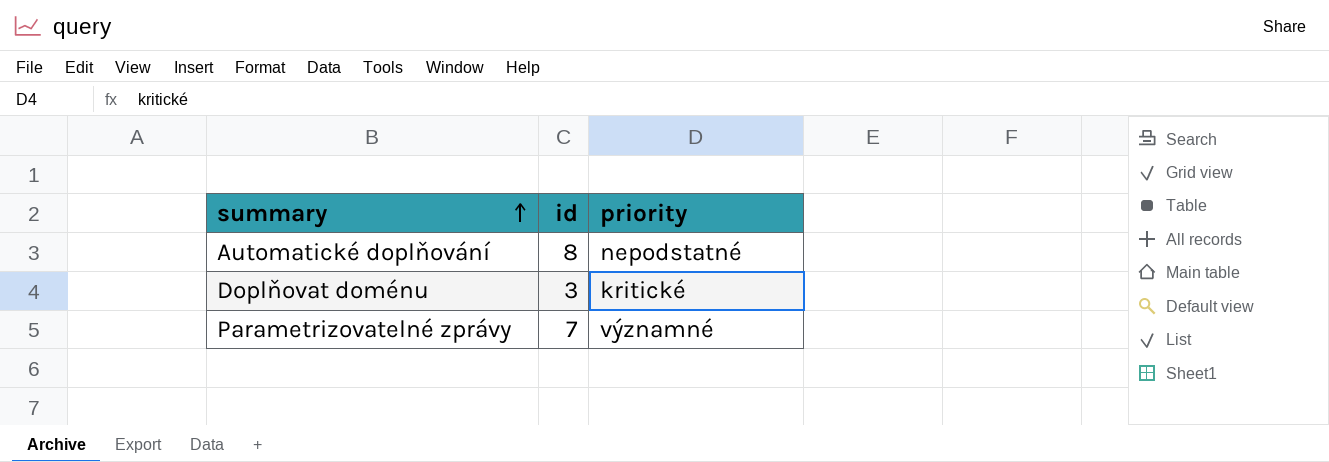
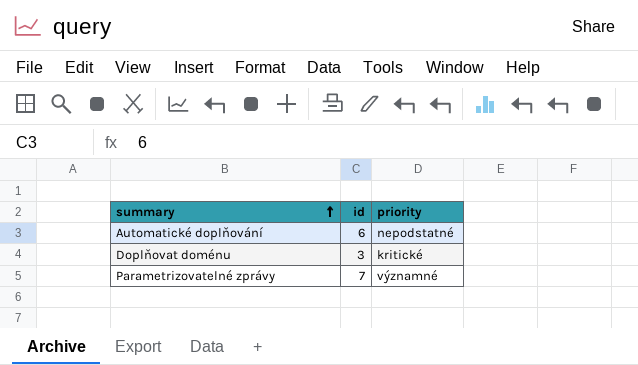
Automatické doplňování | id: 8 -> 6

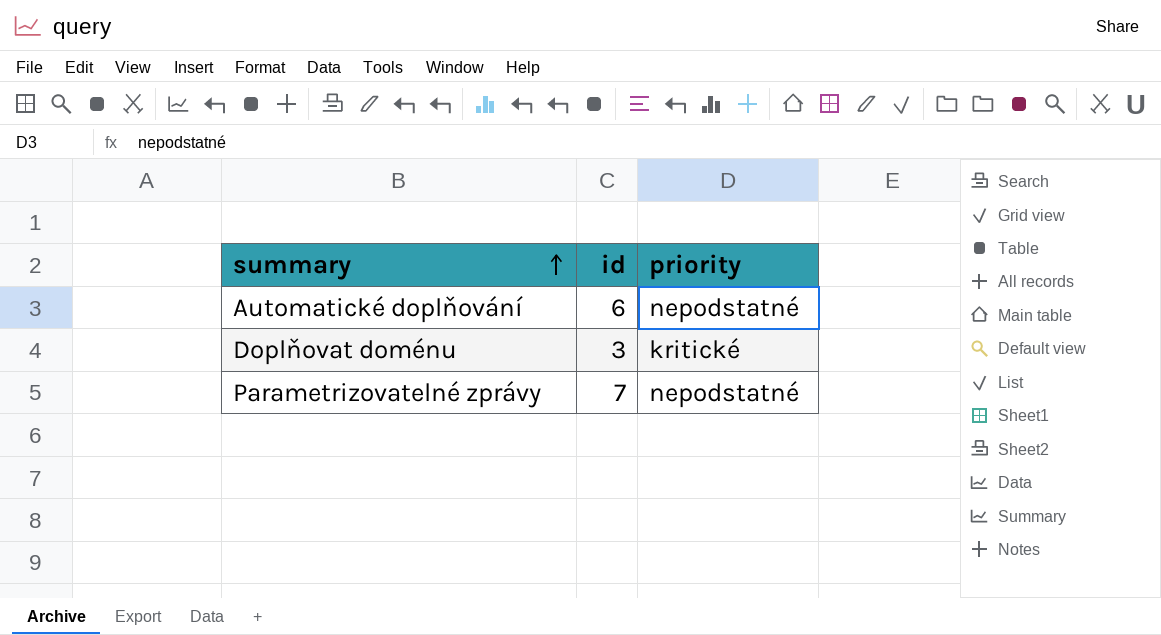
Parametrizovatelné zprávy | priority: významné -> nepodstatné

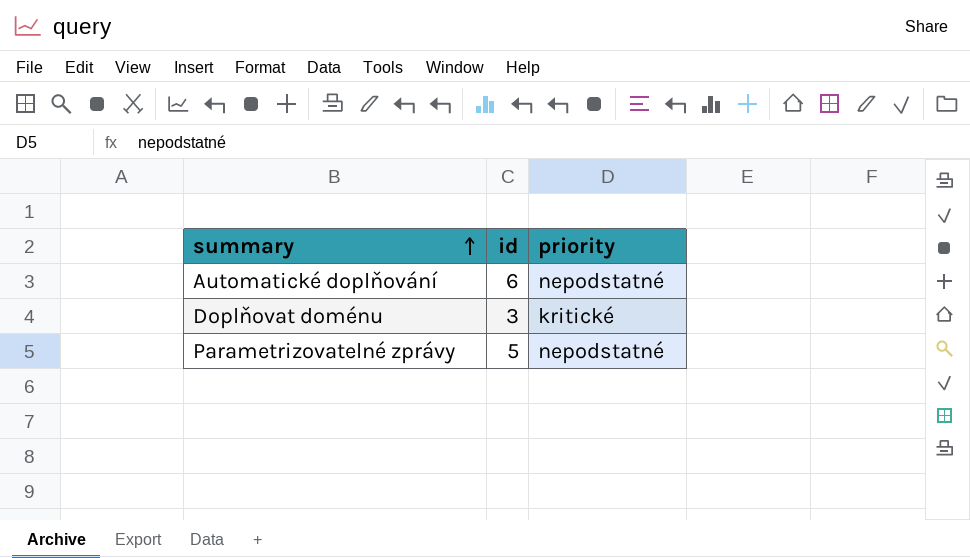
Parametrizovatelné zprávy | id: 7 -> 5

